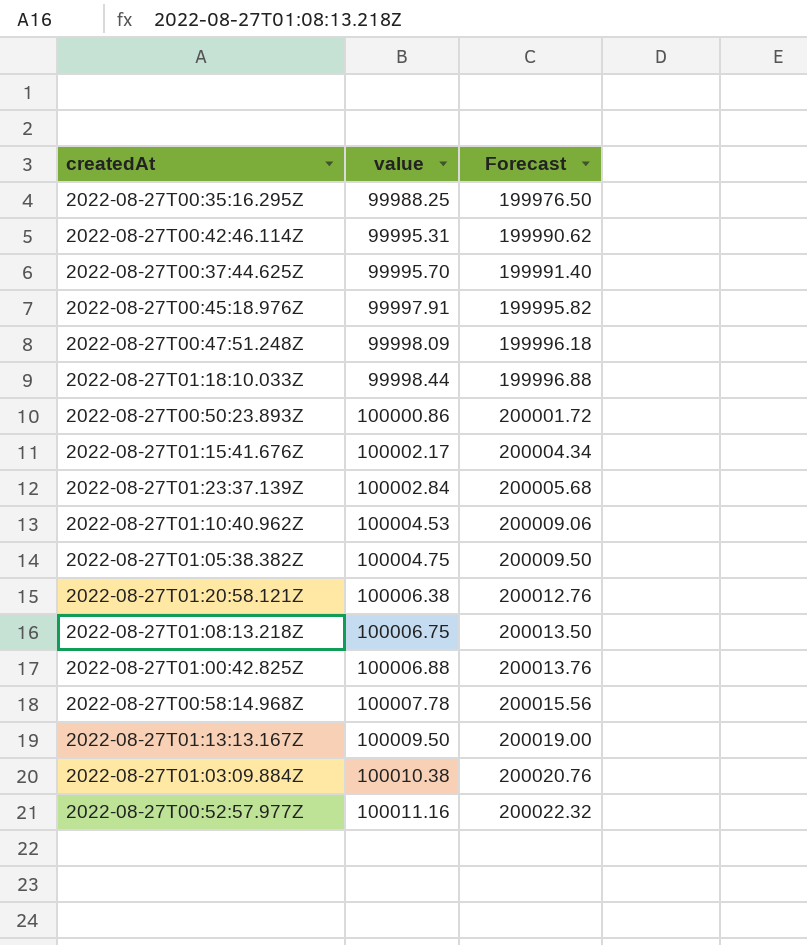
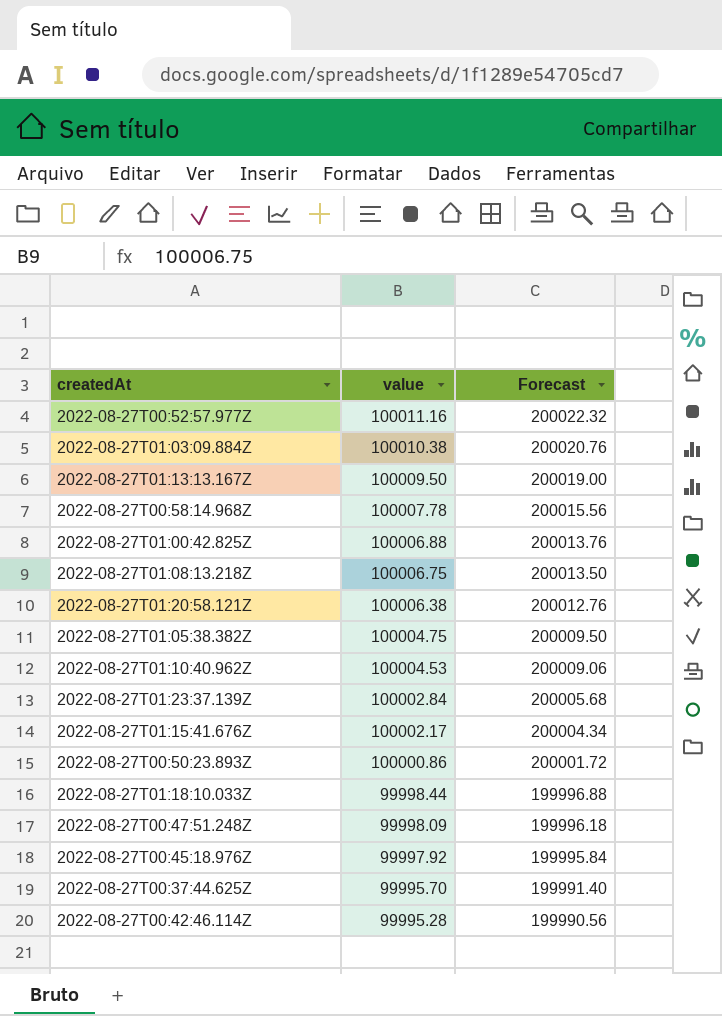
row order: value ascending -> value descending
row 2022-08-27T00:35:16.295Z: 99988.25 | 199976.50 -> none
2022-08-27T00:45:18.976Z | value: 99997.91 -> 99997.92
2022-08-27T00:45:18.976Z | Forecast: 199995.82 -> 199995.84
2022-08-27T00:42:46.114Z | value: 99995.31 -> 99995.28
2022-08-27T00:42:46.114Z | Forecast: 199990.62 -> 199990.56

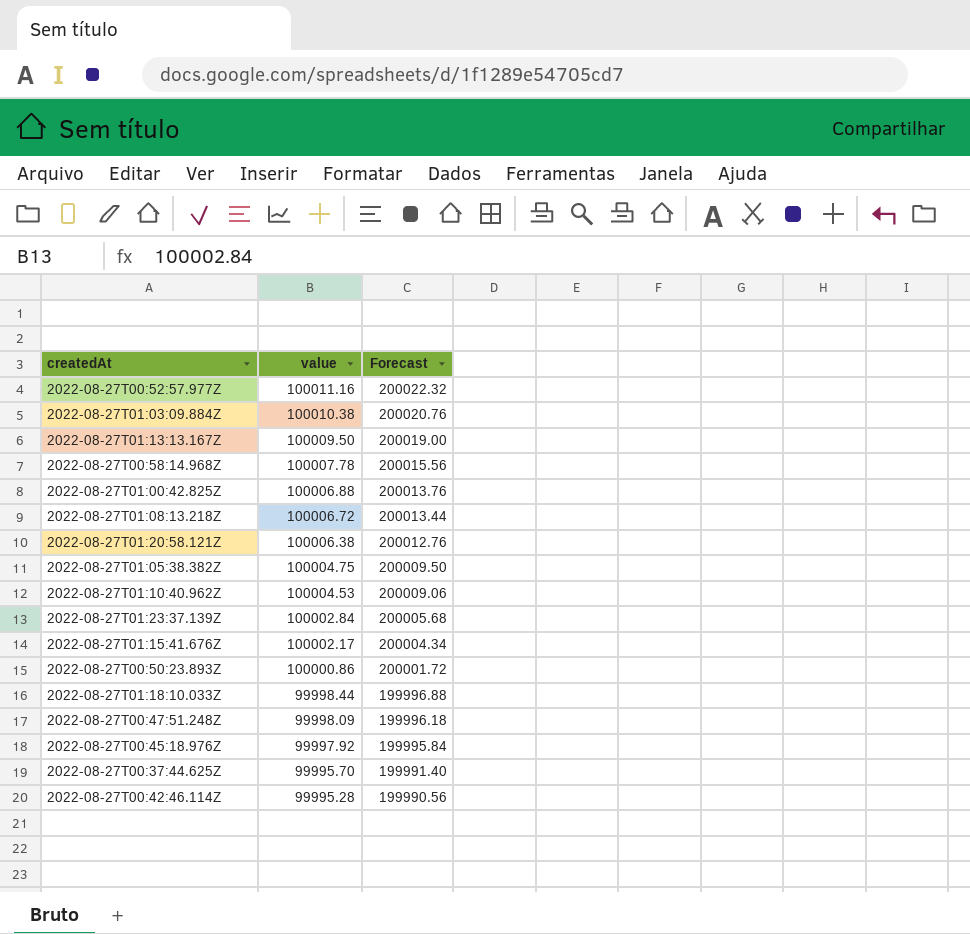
2022-08-27T01:08:13.218Z | value: 100006.75 -> 100006.72
2022-08-27T01:08:13.218Z | Forecast: 200013.50 -> 200013.44

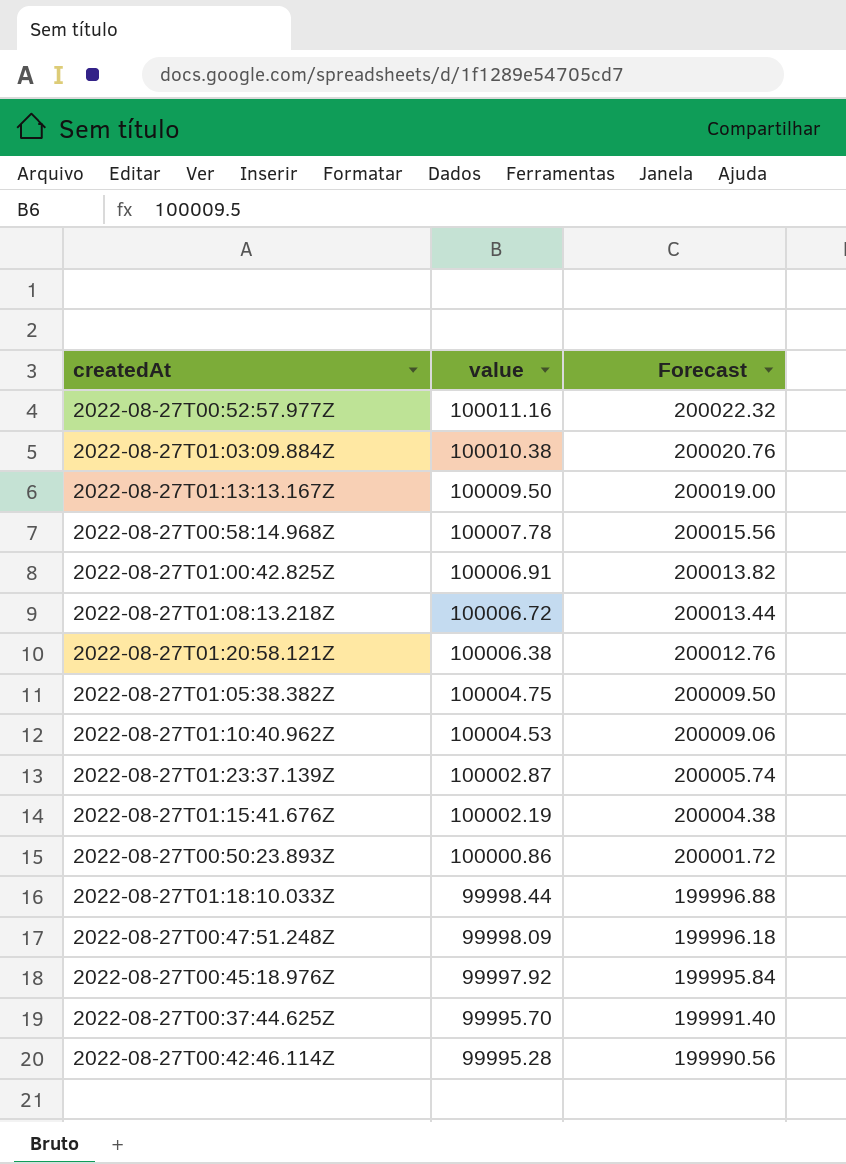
2022-08-27T01:00:42.825Z | value: 100006.88 -> 100006.91
2022-08-27T01:00:42.825Z | Forecast: 200013.76 -> 200013.82
2022-08-27T01:23:37.139Z | value: 100002.84 -> 100002.87
2022-08-27T01:23:37.139Z | Forecast: 200005.68 -> 200005.74
2022-08-27T01:15:41.676Z | value: 100002.17 -> 100002.19
2022-08-27T01:15:41.676Z | Forecast: 200004.34 -> 200004.38

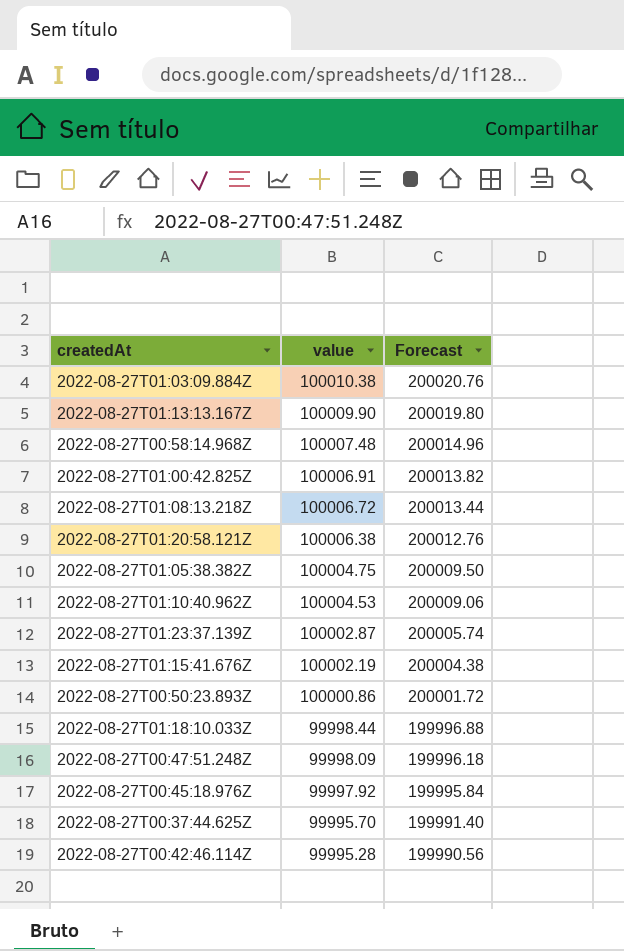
row 2022-08-27T00:52:57.977Z: 100011.16 | 200022.32 -> none
2022-08-27T01:13:13.167Z | value: 100009.50 -> 100009.90
2022-08-27T01:13:13.167Z | Forecast: 200019.00 -> 200019.80
2022-08-27T00:58:14.968Z | value: 100007.78 -> 100007.48
2022-08-27T00:58:14.968Z | Forecast: 200015.56 -> 200014.96

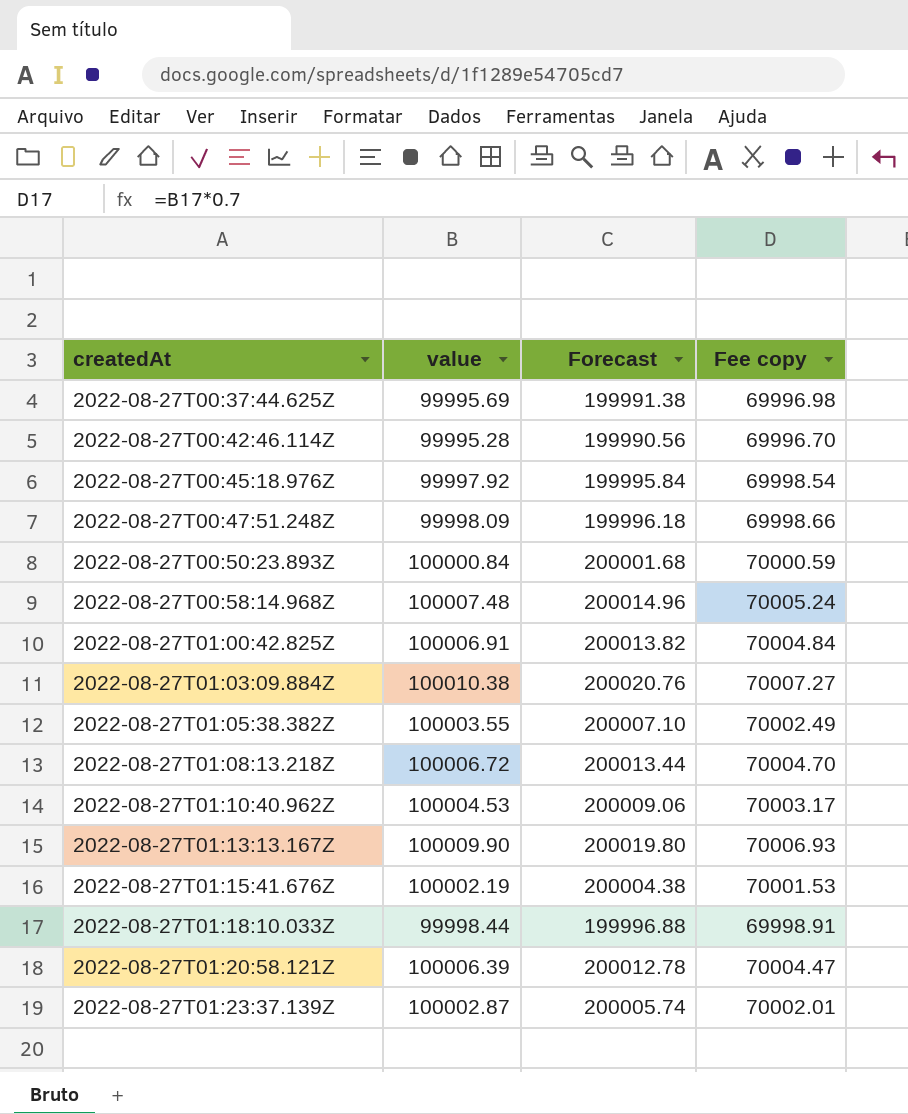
row order: value descending -> createdAt ascending
column Fee copy | formula: none -> [value] * 0.7
2022-08-27T00:37:44.625Z | value: 99995.70 -> 99995.69
2022-08-27T00:37:44.625Z | Forecast: 199991.40 -> 199991.38
2022-08-27T00:50:23.893Z | value: 100000.86 -> 100000.84
2022-08-27T00:50:23.893Z | Forecast: 200001.72 -> 200001.68
2022-08-27T01:05:38.382Z | value: 100004.75 -> 100003.55
2022-08-27T01:05:38.382Z | Forecast: 200009.50 -> 200007.10
2022-08-27T01:20:58.121Z | value: 100006.38 -> 100006.39
2022-08-27T01:20:58.121Z | Forecast: 200012.76 -> 200012.78

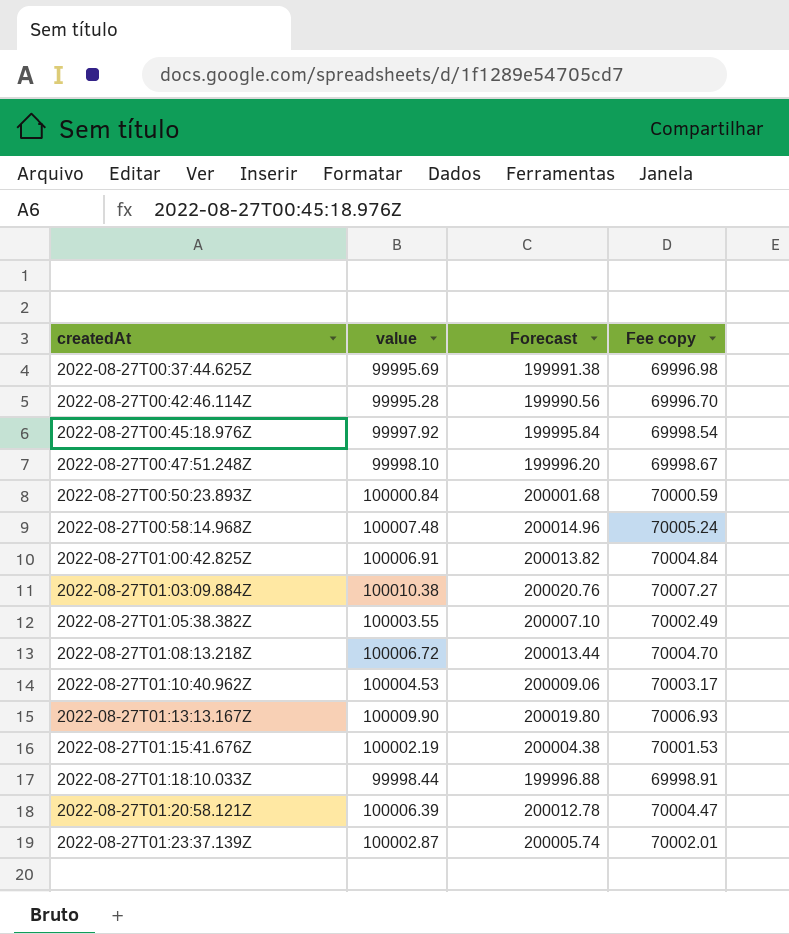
2022-08-27T00:47:51.248Z | value: 99998.09 -> 99998.10
2022-08-27T00:47:51.248Z | Forecast: 199996.18 -> 199996.20
2022-08-27T00:47:51.248Z | Fee copy: 69998.66 -> 69998.67

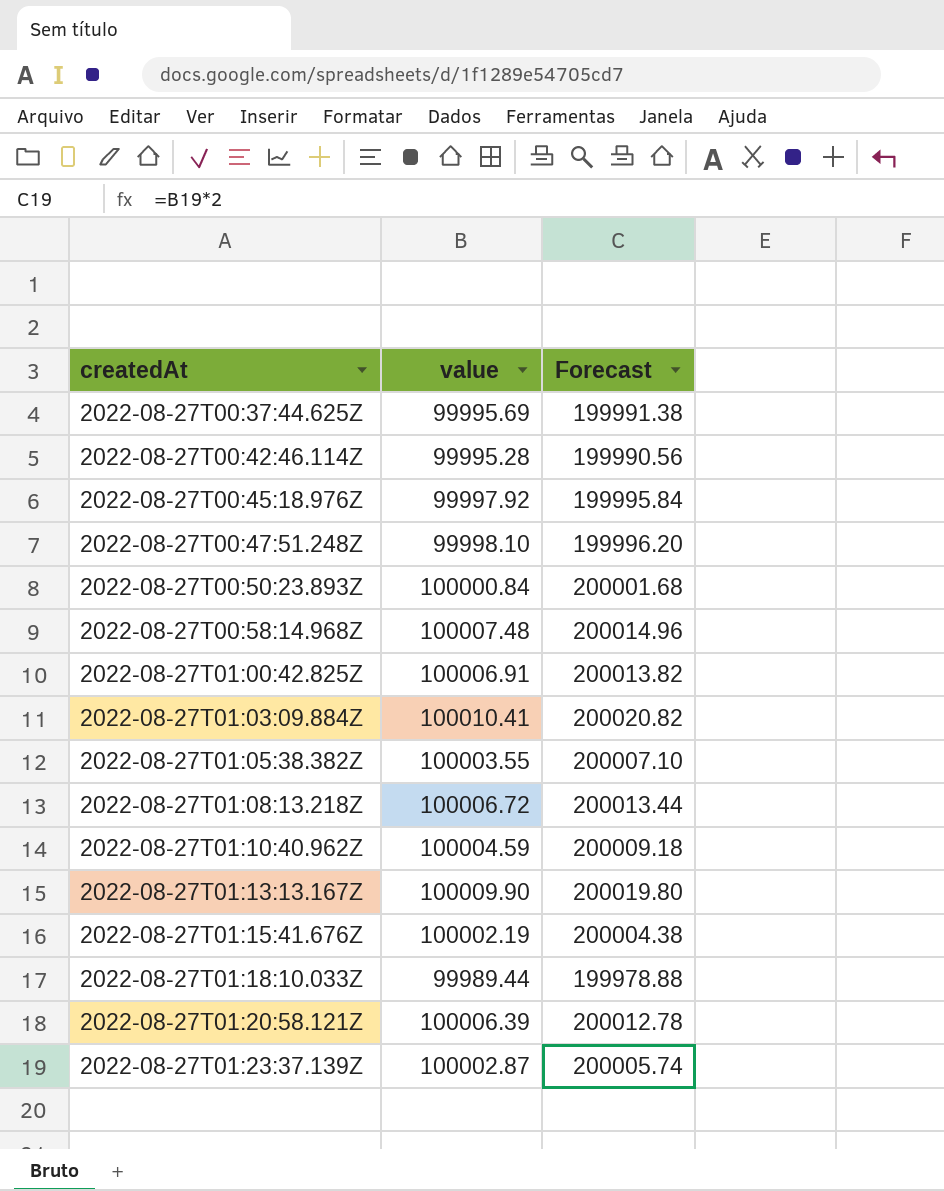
column Fee copy | formula: [value] * 0.7 -> none
2022-08-27T01:03:09.884Z | value: 100010.38 -> 100010.41
2022-08-27T01:03:09.884Z | Forecast: 200020.76 -> 200020.82
2022-08-27T01:10:40.962Z | value: 100004.53 -> 100004.59
2022-08-27T01:10:40.962Z | Forecast: 200009.06 -> 200009.18
2022-08-27T01:18:10.033Z | value: 99998.44 -> 99989.44
2022-08-27T01:18:10.033Z | Forecast: 199996.88 -> 199978.88

